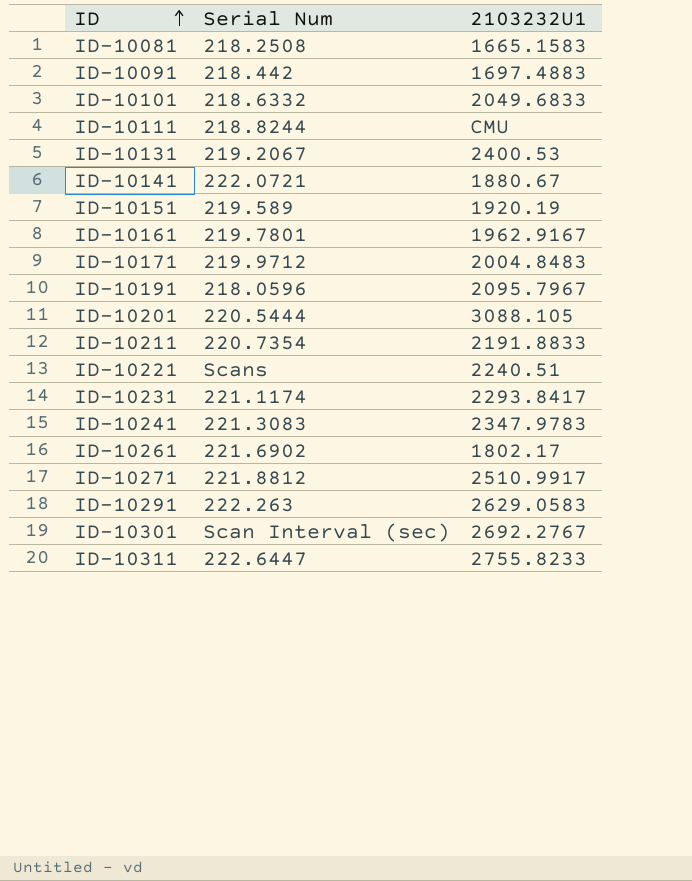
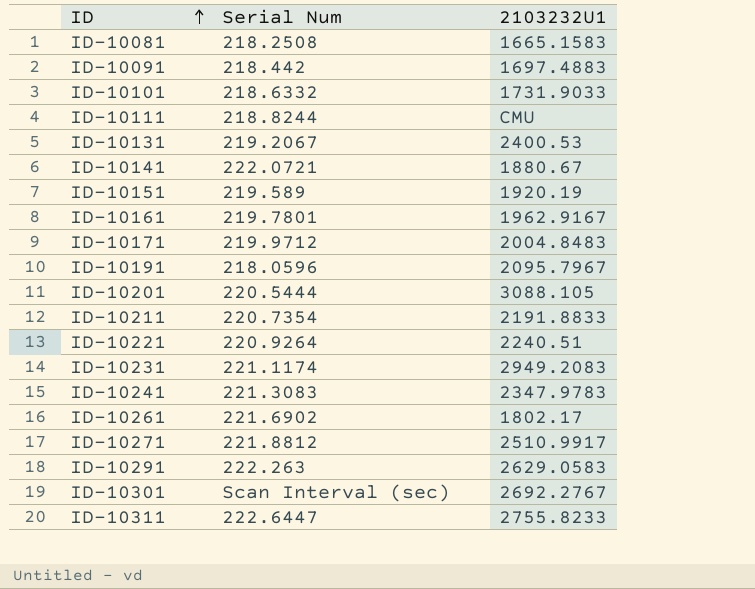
ID-10101 | 2103232U1: 2049.6833 -> 1731.9033
ID-10221 | Serial Num: Scans -> 220.9264
ID-10231 | 2103232U1: 2293.8417 -> 2949.2083

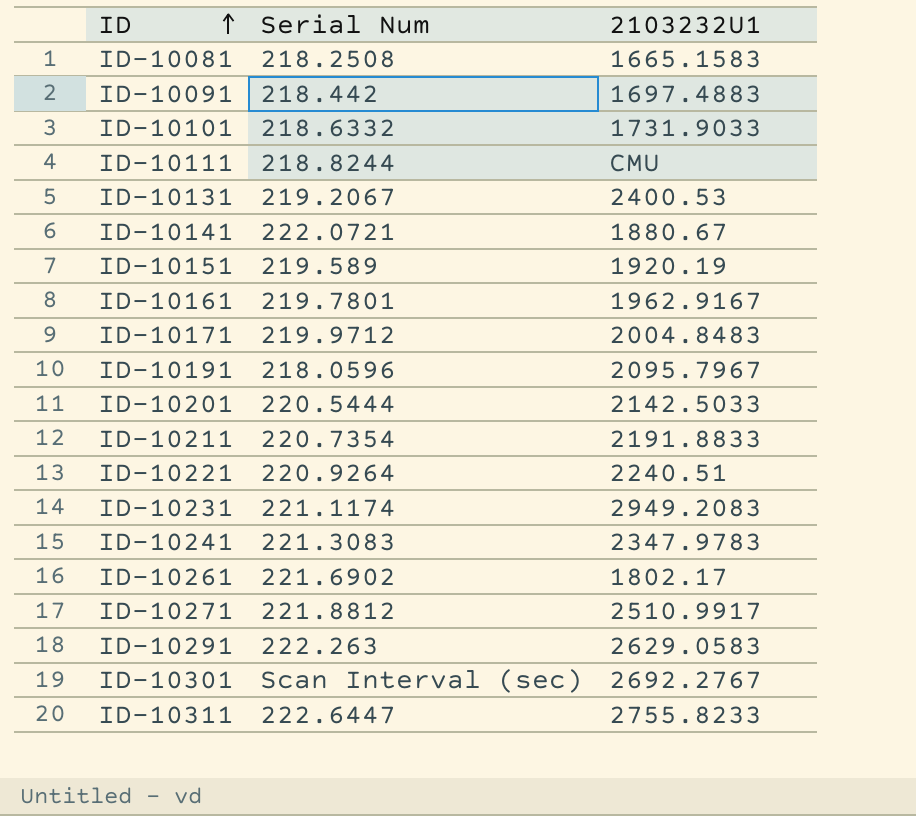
ID-10201 | 2103232U1: 3088.105 -> 2142.5033

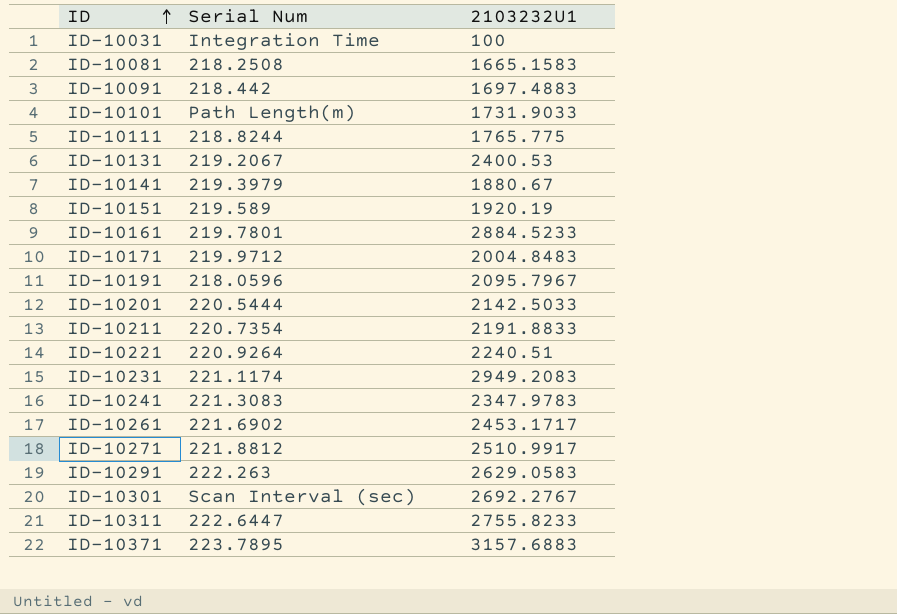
row ID-10031: none -> Integration Time | 100
ID-10101 | Serial Num: 218.6332 -> Path Length(m)
ID-10111 | 2103232U1: CMU -> 1765.775
ID-10141 | Serial Num: 222.0721 -> 219.3979
ID-10161 | 2103232U1: 1962.9167 -> 2884.5233
ID-10261 | 2103232U1: 1802.17 -> 2453.1717
row ID-10371: none -> 223.7895 | 3157.6883

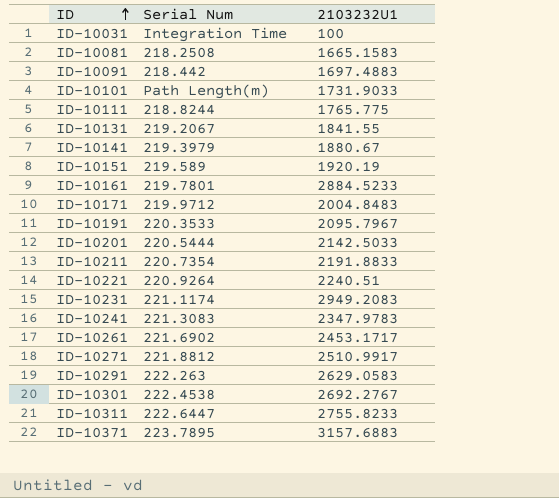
ID-10131 | 2103232U1: 2400.53 -> 1841.55
ID-10191 | Serial Num: 218.0596 -> 220.3533
ID-10301 | Serial Num: Scan Interval (sec) -> 222.4538

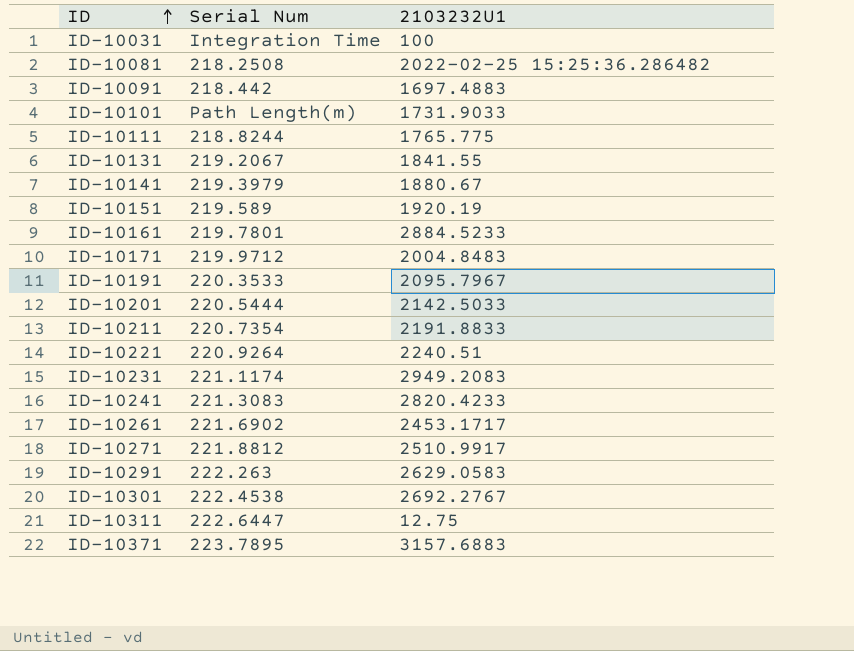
ID-10081 | 2103232U1: 1665.1583 -> 2022-02-25 15:25:36.286482
ID-10241 | 2103232U1: 2347.9783 -> 2820.4233
ID-10311 | 2103232U1: 2755.8233 -> 12.75

